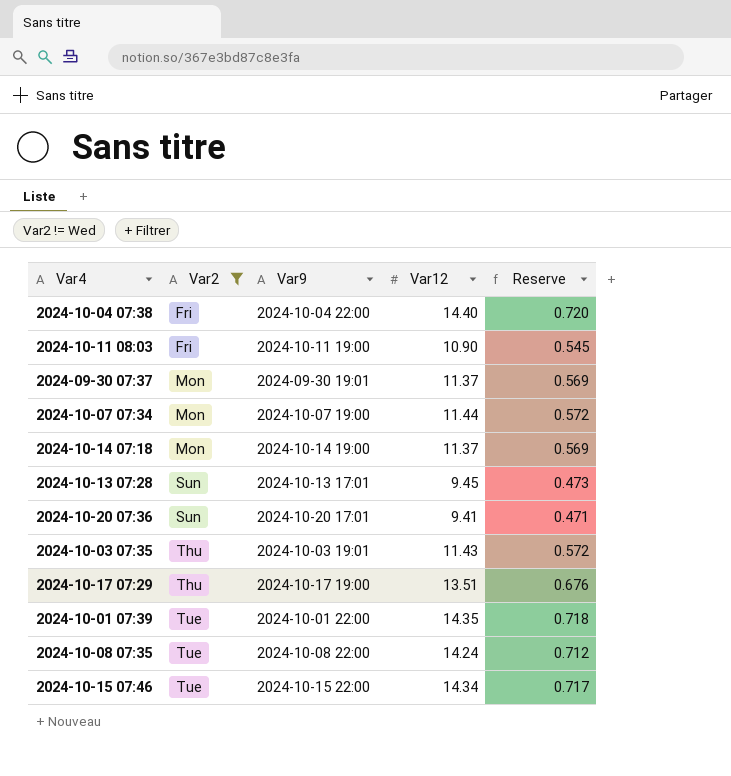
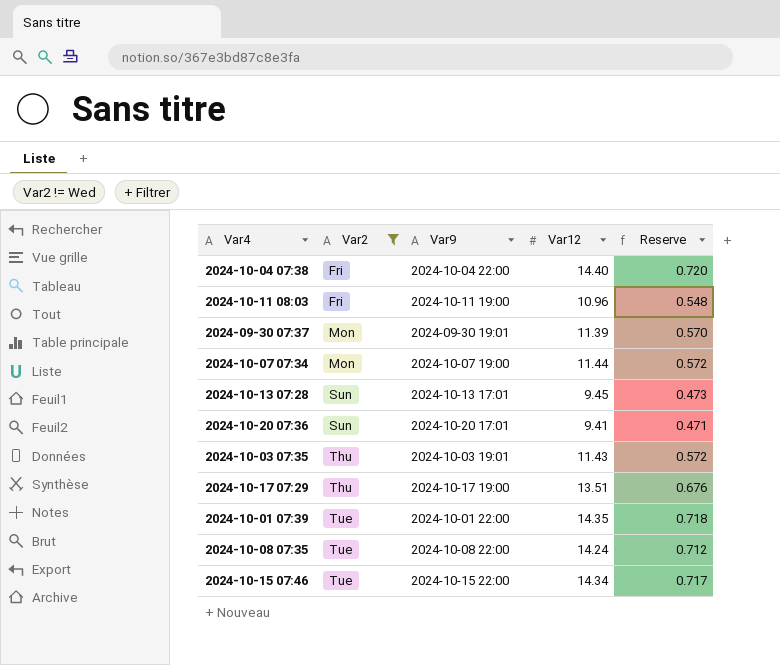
row 2024-10-14 07:18: Mon | 2024-10-14 19:00 | 11.37 | 0.569 -> none
2024-10-11 08:03 | Var12: 10.90 -> 10.96
2024-10-11 08:03 | Reserve: 0.545 -> 0.548
2024-09-30 07:37 | Var12: 11.37 -> 11.39
2024-09-30 07:37 | Reserve: 0.569 -> 0.570

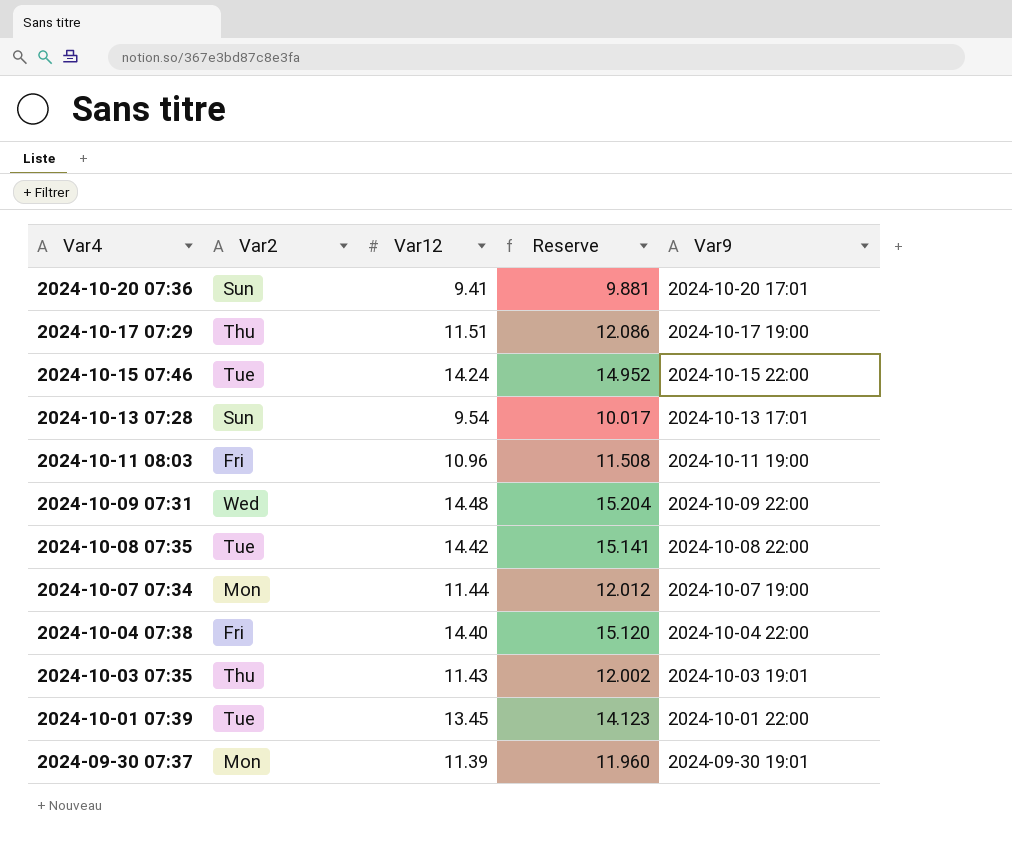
filter: Var2 != Wed -> none
row order: Var2 ascending -> Var4 descending
column Reserve | formula: [Var12] * 0.05 -> [Var12] * 1.05
column Var9 | position: 3 -> 5
2024-10-17 07:29 | Var12: 13.51 -> 11.51
2024-10-15 07:46 | Var12: 14.34 -> 14.24
2024-10-13 07:28 | Var12: 9.45 -> 9.54
2024-10-08 07:35 | Var12: 14.24 -> 14.42
2024-10-01 07:39 | Var12: 14.35 -> 13.45

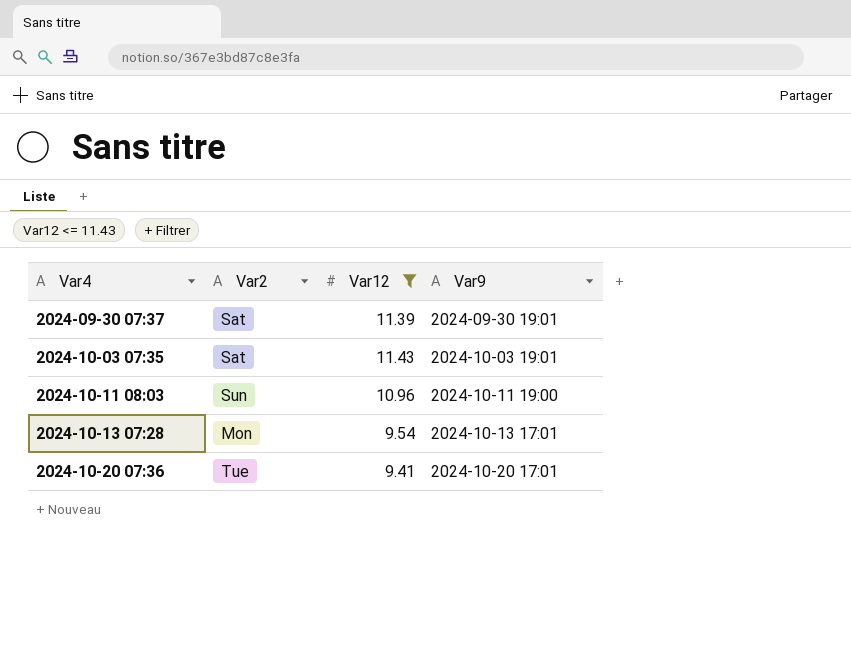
filter: none -> Var12 <= 11.43
row order: Var4 descending -> Var4 ascending
column Reserve | formula: [Var12] * 1.05 -> none
2024-09-30 07:37 | Var2: Mon -> Sat
2024-10-03 07:35 | Var2: Thu -> Sat
2024-10-11 08:03 | Var2: Fri -> Sun
2024-10-13 07:28 | Var2: Sun -> Mon
2024-10-20 07:36 | Var2: Sun -> Tue

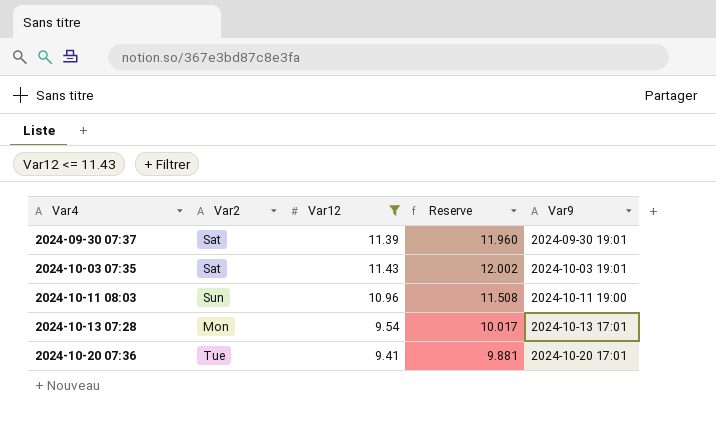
column Reserve | formula: none -> [Var12] * 1.05

